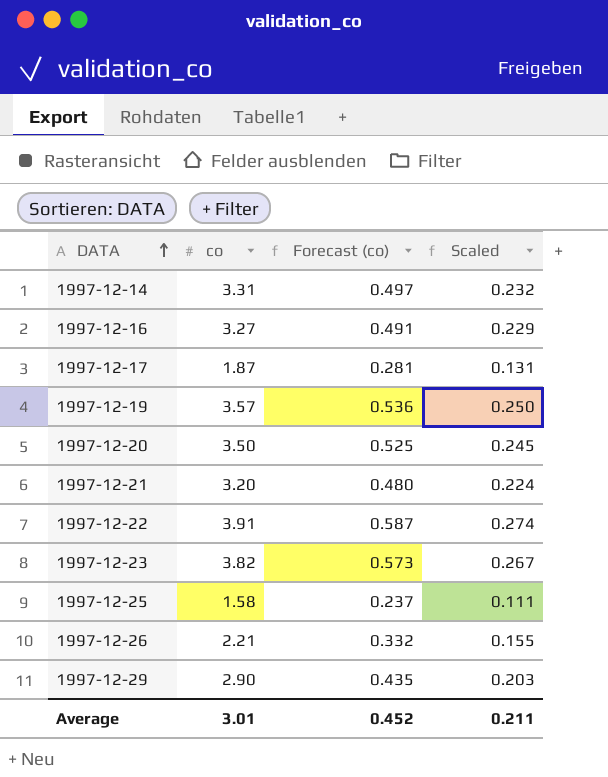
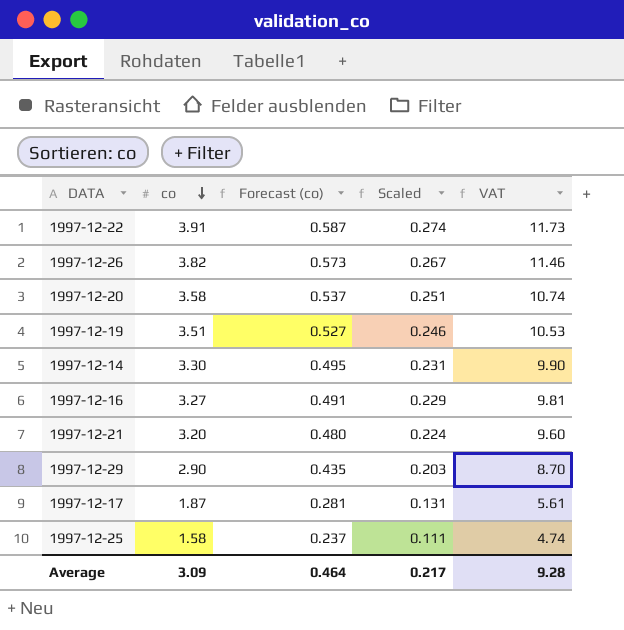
row order: DATA ascending -> co descending
column VAT | formula: none -> [co] * 3
row 1997-12-23: 3.82 | 0.573 | 0.267 -> none
1997-12-26 | co: 2.21 -> 3.82
1997-12-26 | Forecast (co): 0.332 -> 0.573
1997-12-26 | Scaled: 0.155 -> 0.267
1997-12-20 | co: 3.50 -> 3.58
1997-12-20 | Forecast (co): 0.525 -> 0.537
1997-12-20 | Scaled: 0.245 -> 0.251
1997-12-19 | co: 3.57 -> 3.51
1997-12-19 | Forecast (co): 0.536 -> 0.527
1997-12-19 | Scaled: 0.250 -> 0.246
1997-12-14 | co: 3.31 -> 3.30
1997-12-14 | Forecast (co): 0.497 -> 0.495
1997-12-14 | Scaled: 0.232 -> 0.231
Average | co: 3.01 -> 3.09
Average | Forecast (co): 0.452 -> 0.464
Average | Scaled: 0.211 -> 0.217

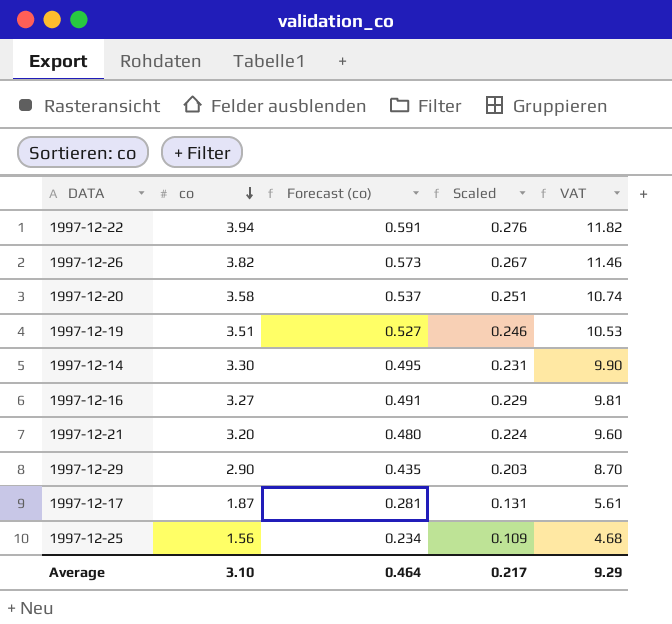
1997-12-22 | co: 3.91 -> 3.94
1997-12-22 | Forecast (co): 0.587 -> 0.591
1997-12-22 | Scaled: 0.274 -> 0.276
1997-12-22 | VAT: 11.73 -> 11.82
1997-12-25 | co: 1.58 -> 1.56
1997-12-25 | Forecast (co): 0.237 -> 0.234
1997-12-25 | Scaled: 0.111 -> 0.109
1997-12-25 | VAT: 4.74 -> 4.68
Average | co: 3.09 -> 3.10
Average | VAT: 9.28 -> 9.29

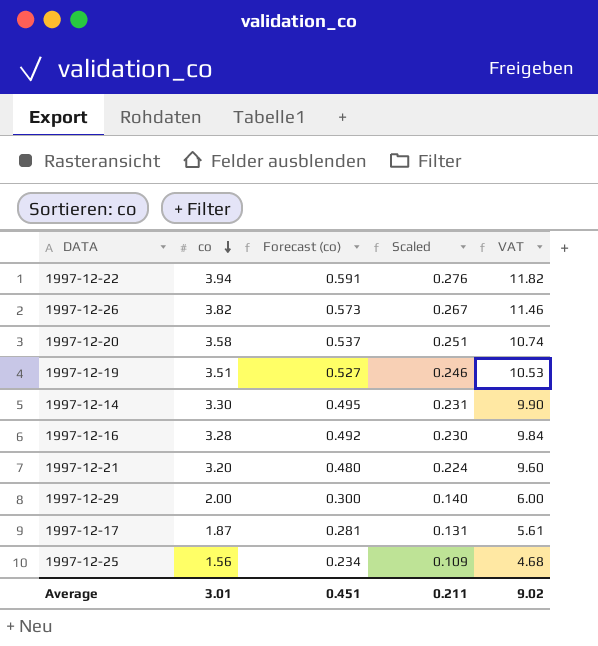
1997-12-16 | co: 3.27 -> 3.28
1997-12-16 | Forecast (co): 0.491 -> 0.492
1997-12-16 | Scaled: 0.229 -> 0.230
1997-12-16 | VAT: 9.81 -> 9.84
1997-12-29 | co: 2.90 -> 2.00
1997-12-29 | Forecast (co): 0.435 -> 0.300
1997-12-29 | Scaled: 0.203 -> 0.140
1997-12-29 | VAT: 8.70 -> 6.00
Average | co: 3.10 -> 3.01
Average | Forecast (co): 0.464 -> 0.451
Average | Scaled: 0.217 -> 0.211
Average | VAT: 9.29 -> 9.02

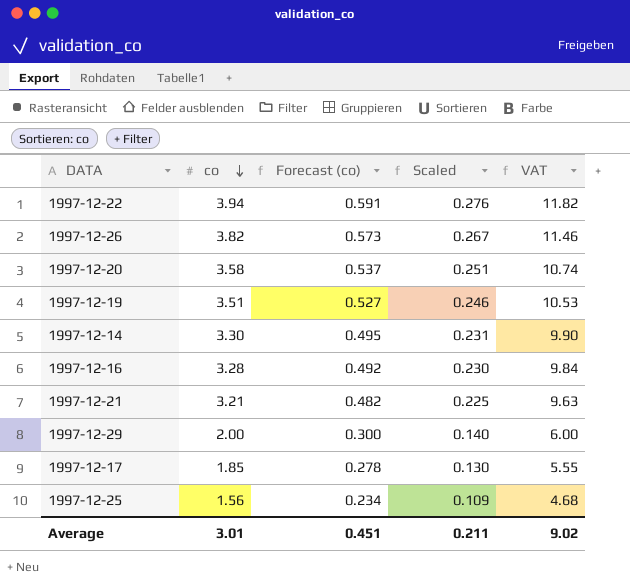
1997-12-21 | co: 3.20 -> 3.21
1997-12-21 | Forecast (co): 0.480 -> 0.482
1997-12-21 | Scaled: 0.224 -> 0.225
1997-12-21 | VAT: 9.60 -> 9.63
1997-12-17 | co: 1.87 -> 1.85
1997-12-17 | Forecast (co): 0.281 -> 0.278
1997-12-17 | Scaled: 0.131 -> 0.130
1997-12-17 | VAT: 5.61 -> 5.55

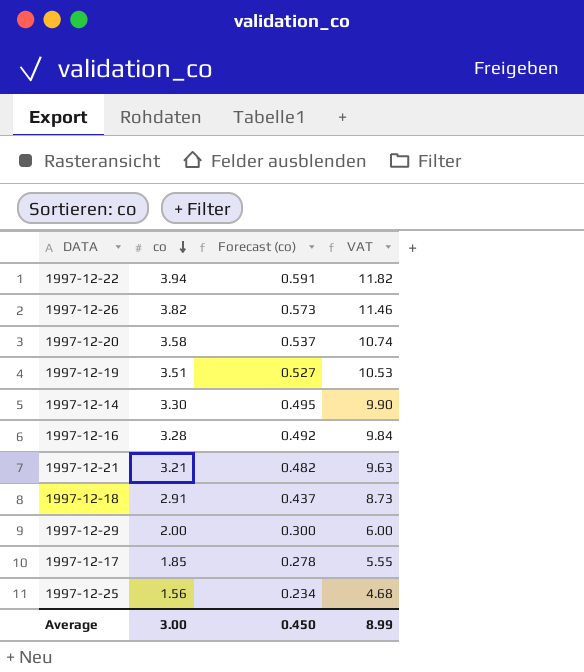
column Scaled | formula: [co] * 0.07 -> none
row 1997-12-18: none -> 2.91 | 0.437 | 8.73
Average | co: 3.01 -> 3.00
Average | Forecast (co): 0.451 -> 0.450
Average | VAT: 9.02 -> 8.99

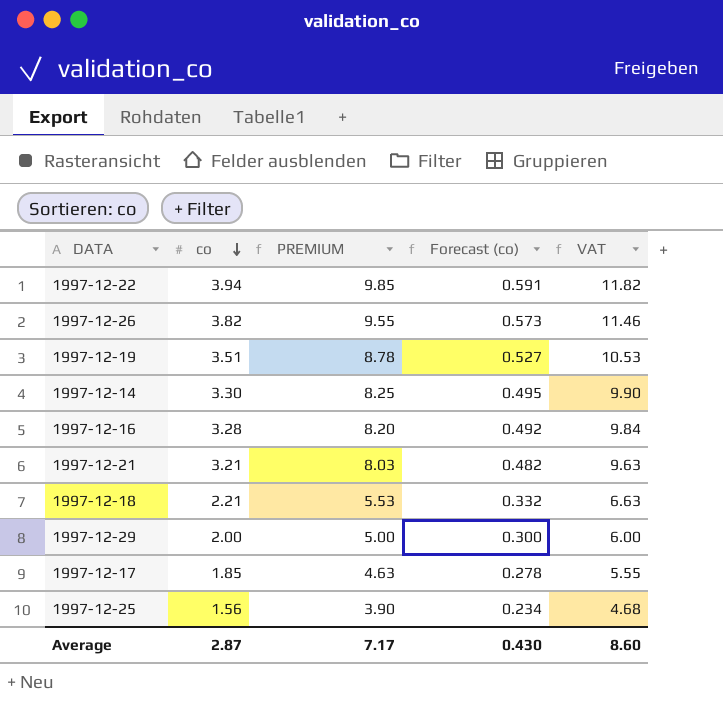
column PREMIUM | formula: none -> [co] * 2.5
row 1997-12-20: 3.58 | 0.537 | 10.74 -> none
1997-12-18 | co: 2.91 -> 2.21
1997-12-18 | Forecast (co): 0.437 -> 0.332
1997-12-18 | VAT: 8.73 -> 6.63
Average | co: 3.00 -> 2.87
Average | Forecast (co): 0.450 -> 0.430
Average | VAT: 8.99 -> 8.60

